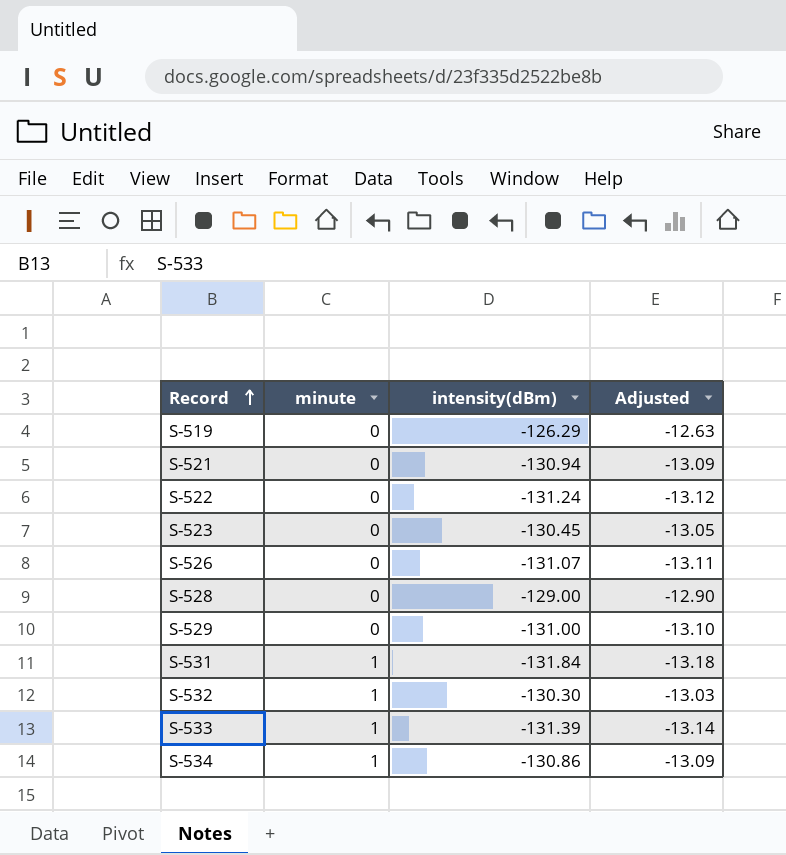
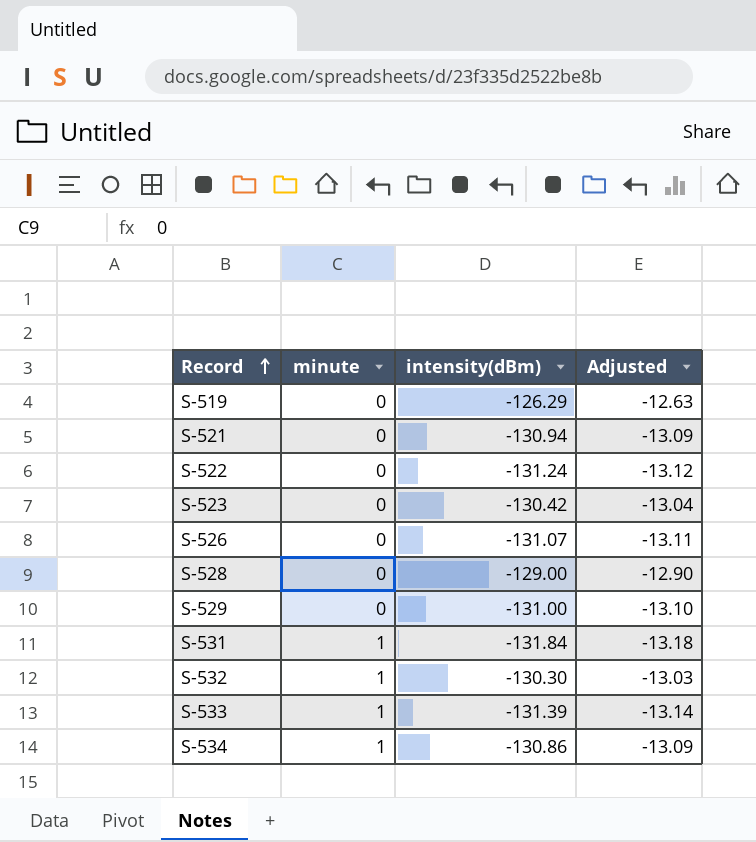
S-523 | intensity(dBm): -130.45 -> -130.42
S-523 | Adjusted: -13.05 -> -13.04

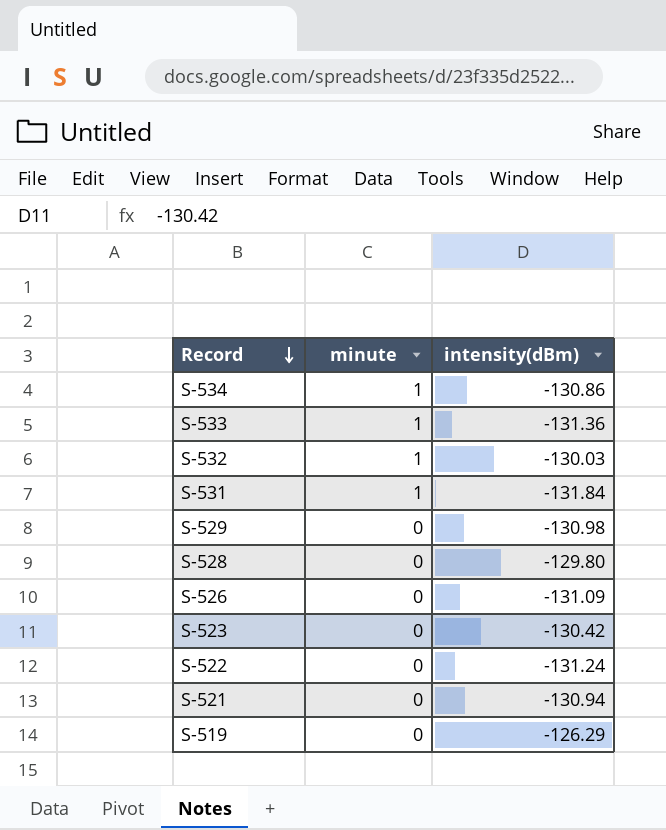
row order: Record ascending -> Record descending
column Adjusted | formula: [intensity(dBm)] * 0.1 -> none
S-533 | intensity(dBm): -131.39 -> -131.36
S-532 | intensity(dBm): -130.30 -> -130.03
S-529 | intensity(dBm): -131.00 -> -130.98
S-528 | intensity(dBm): -129.00 -> -129.80
S-526 | intensity(dBm): -131.07 -> -131.09

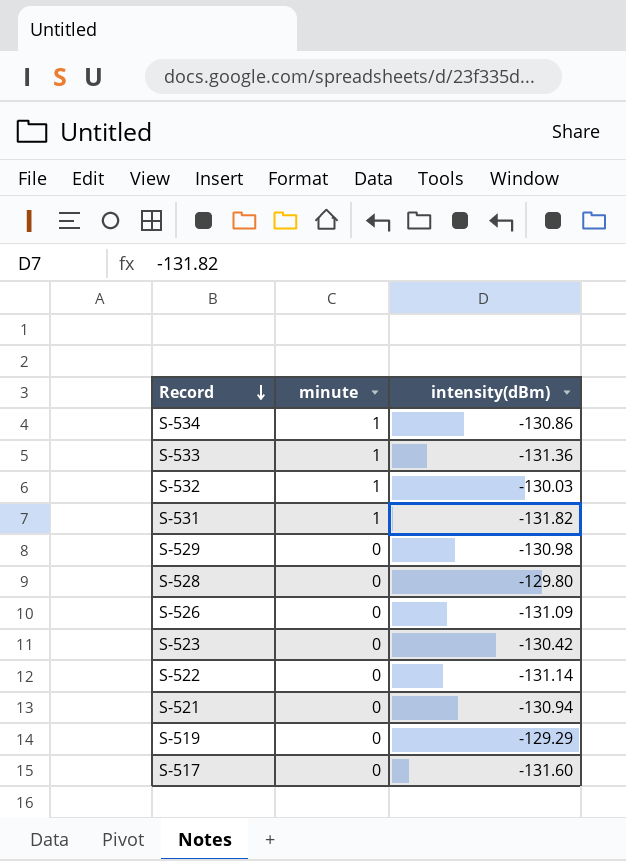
S-531 | intensity(dBm): -131.84 -> -131.82
S-522 | intensity(dBm): -131.24 -> -131.14
S-519 | intensity(dBm): -126.29 -> -129.29
row S-517: none -> 0 | -131.60

